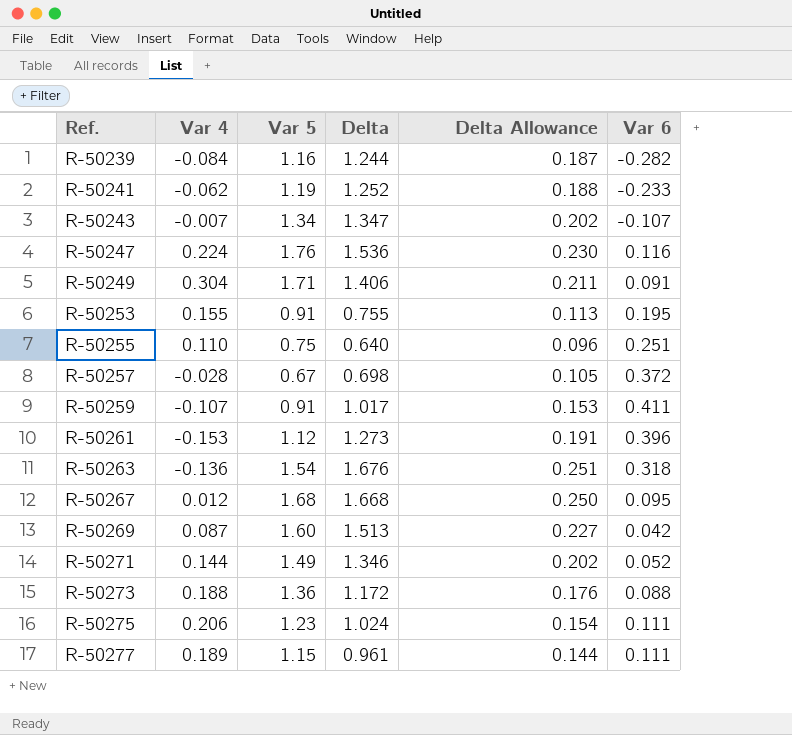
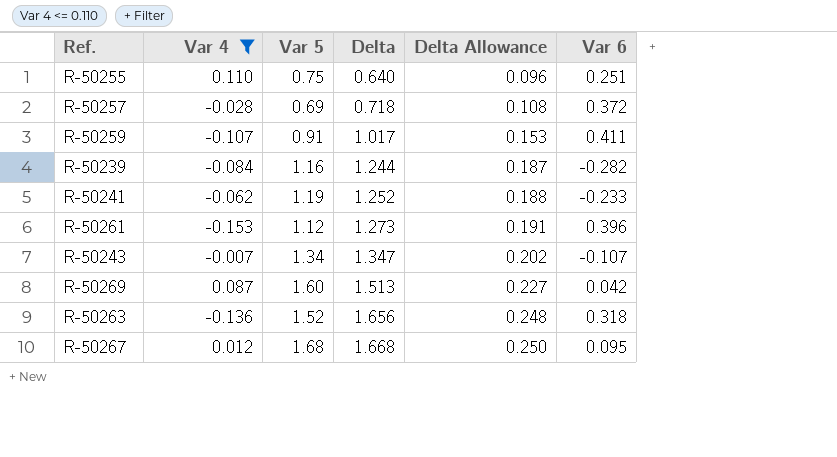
filter: none -> Var 4 <= 0.110
row order: Ref. ascending -> Delta ascending
R-50257 | Var 5: 0.67 -> 0.69
R-50257 | Delta: 0.698 -> 0.718
R-50257 | Delta Allowance: 0.105 -> 0.108
R-50263 | Var 5: 1.54 -> 1.52
R-50263 | Delta: 1.676 -> 1.656
R-50263 | Delta Allowance: 0.251 -> 0.248

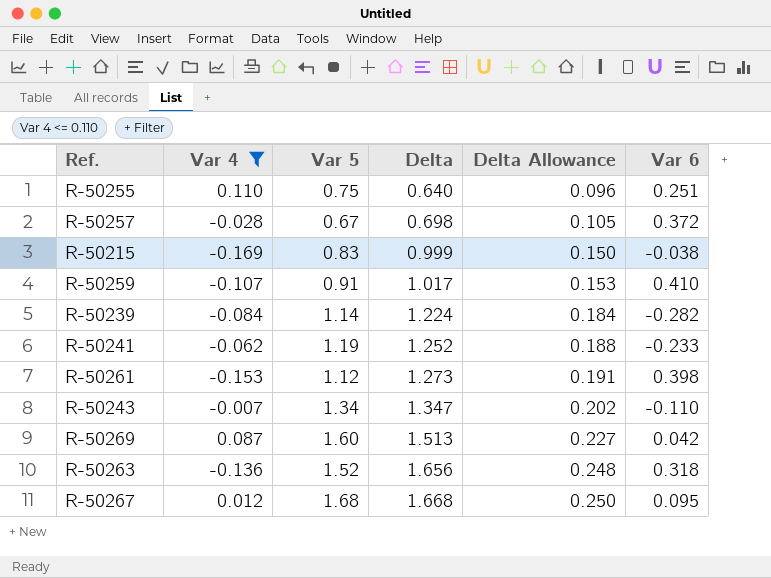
R-50257 | Var 5: 0.69 -> 0.67
R-50257 | Delta: 0.718 -> 0.698
R-50257 | Delta Allowance: 0.108 -> 0.105
row R-50215: none -> -0.169 | 0.83 | 0.999 | 0.150 | -0.038
R-50259 | Var 6: 0.411 -> 0.410
R-50239 | Var 5: 1.16 -> 1.14
R-50239 | Delta: 1.244 -> 1.224
R-50239 | Delta Allowance: 0.187 -> 0.184
R-50261 | Var 6: 0.396 -> 0.398
R-50243 | Var 6: -0.107 -> -0.110

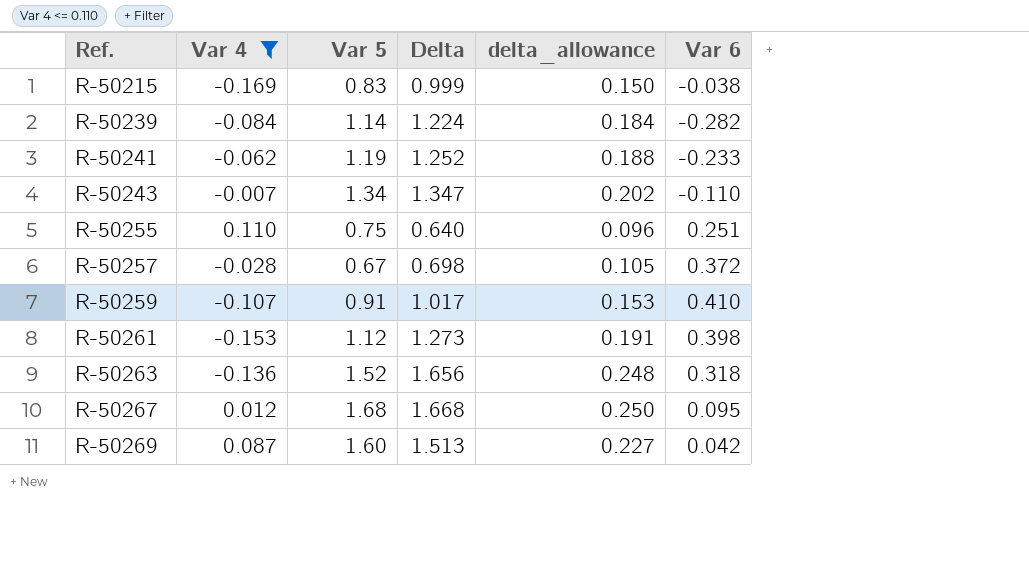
row order: Delta ascending -> Ref. ascending
column name: Delta Allowance -> delta_allowance

